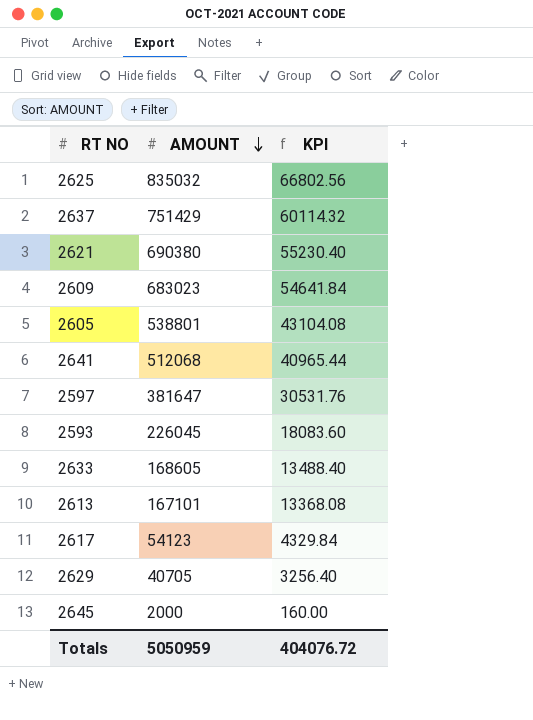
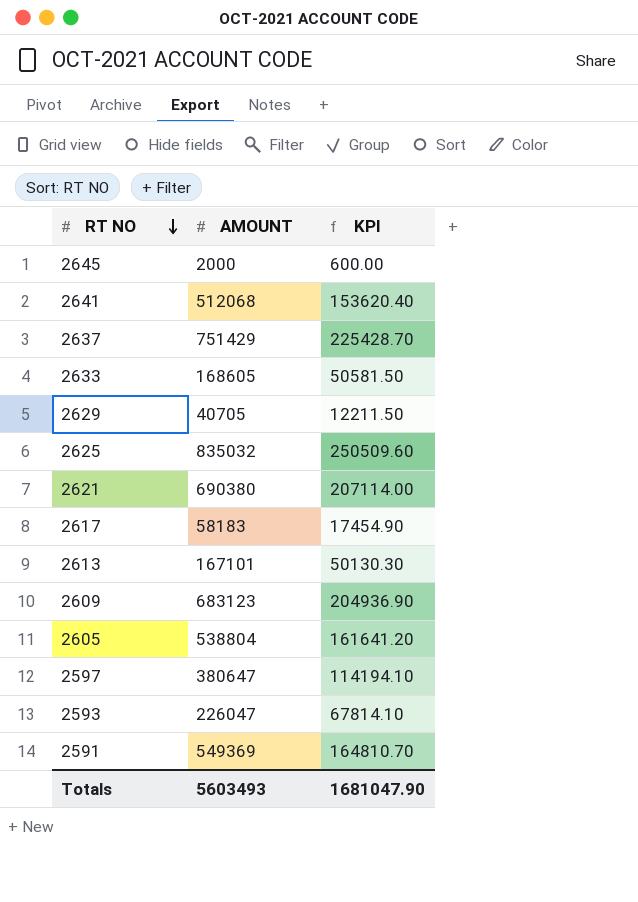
row order: AMOUNT descending -> RT NO descending
column KPI | formula: [AMOUNT] * 0.08 -> [AMOUNT] * 0.3
2617 | AMOUNT: 54123 -> 58183
2609 | AMOUNT: 683023 -> 683123
2605 | AMOUNT: 538801 -> 538804
2597 | AMOUNT: 381647 -> 380647
2593 | AMOUNT: 226045 -> 226047
row 2591: none -> 549369 | 164810.70
Totals | AMOUNT: 5050959 -> 5603493
Totals | KPI: 404076.72 -> 1681047.90

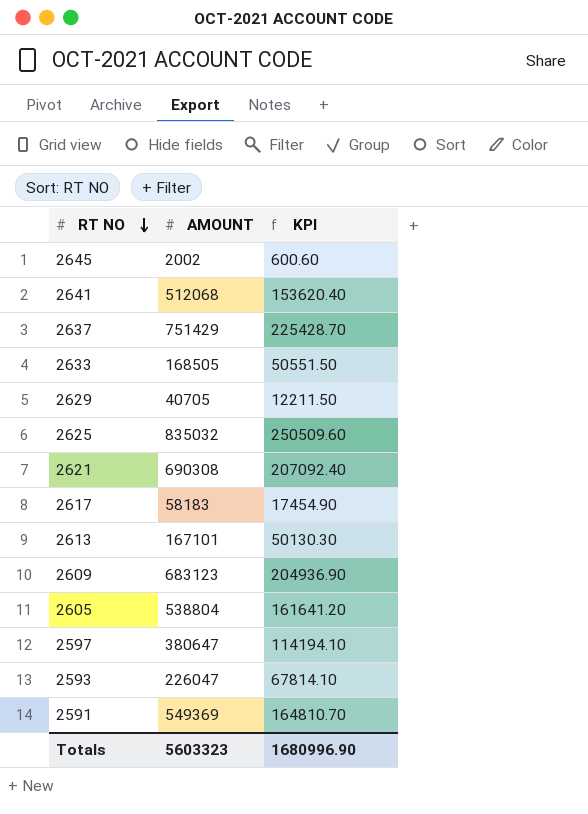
2645 | AMOUNT: 2000 -> 2002
2645 | KPI: 600.00 -> 600.60
2633 | AMOUNT: 168605 -> 168505
2633 | KPI: 50581.50 -> 50551.50
2621 | AMOUNT: 690380 -> 690308
2621 | KPI: 207114.00 -> 207092.40
Totals | AMOUNT: 5603493 -> 5603323
Totals | KPI: 1681047.90 -> 1680996.90

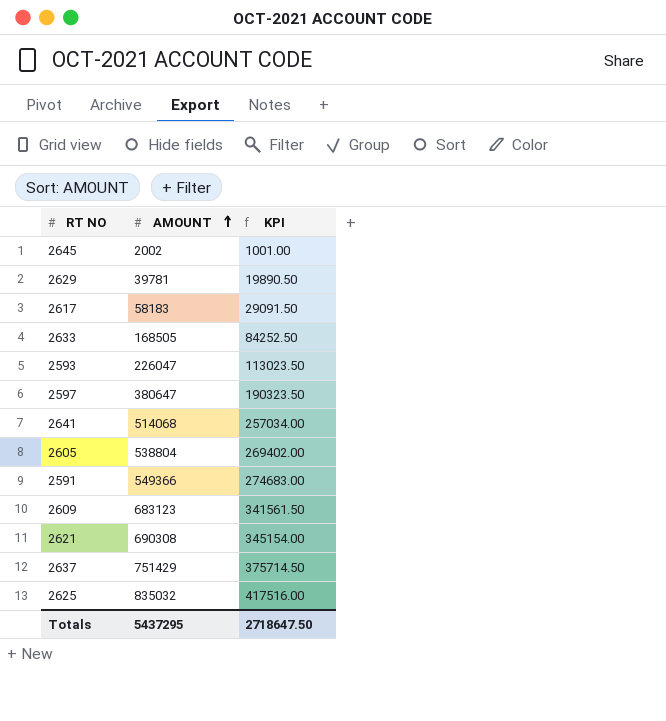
row order: RT NO descending -> AMOUNT ascending
column KPI | formula: [AMOUNT] * 0.3 -> [AMOUNT] * 0.5
row 2613: 167101 | 50130.30 -> none
2629 | AMOUNT: 40705 -> 39781
2641 | AMOUNT: 512068 -> 514068
2591 | AMOUNT: 549369 -> 549366
Totals | AMOUNT: 5603323 -> 5437295
Totals | KPI: 1680996.90 -> 2718647.50

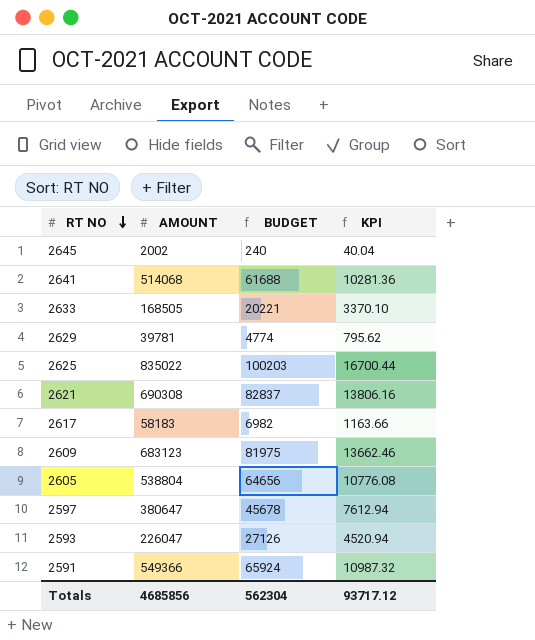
row order: AMOUNT ascending -> RT NO descending
column BUDGET | formula: none -> [AMOUNT] * 0.12
column KPI | formula: [AMOUNT] * 0.5 -> [AMOUNT] * 0.02
row 2637: 751429 | 375714.50 -> none
2625 | AMOUNT: 835032 -> 835022
Totals | AMOUNT: 5437295 -> 4685856
Totals | KPI: 2718647.50 -> 93717.12

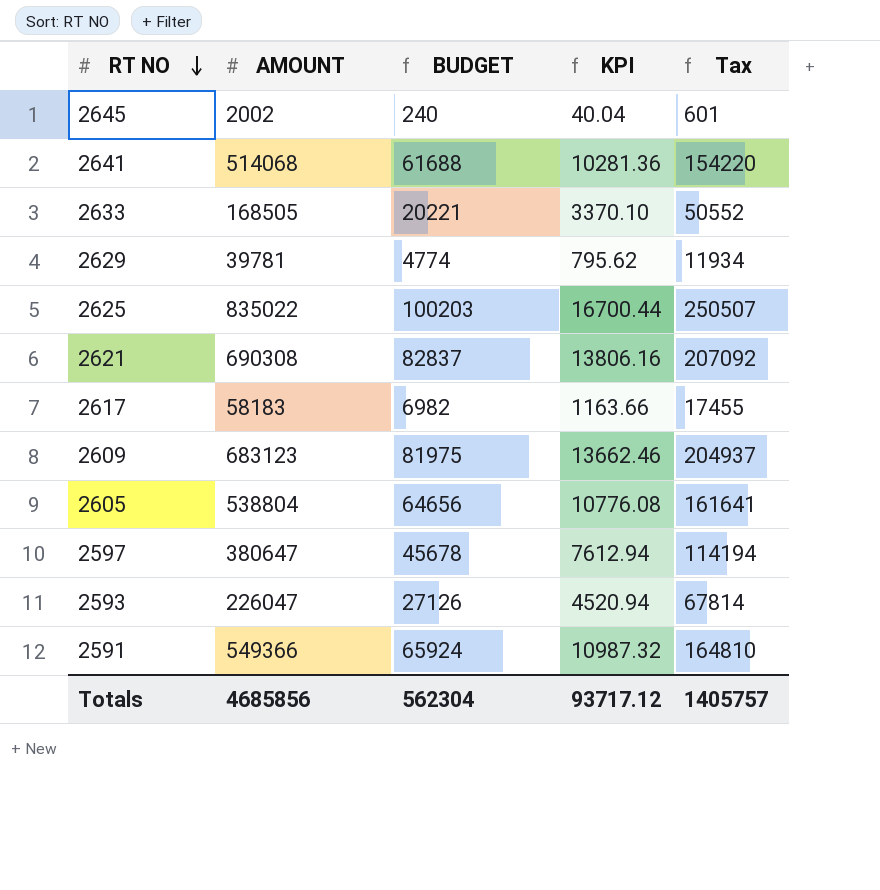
column Tax | formula: none -> [AMOUNT] * 0.3

